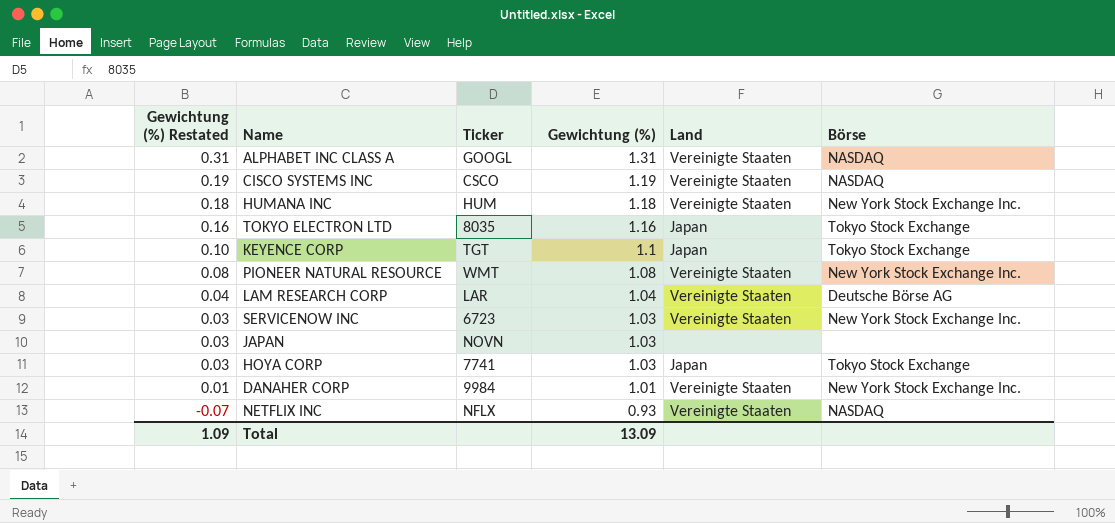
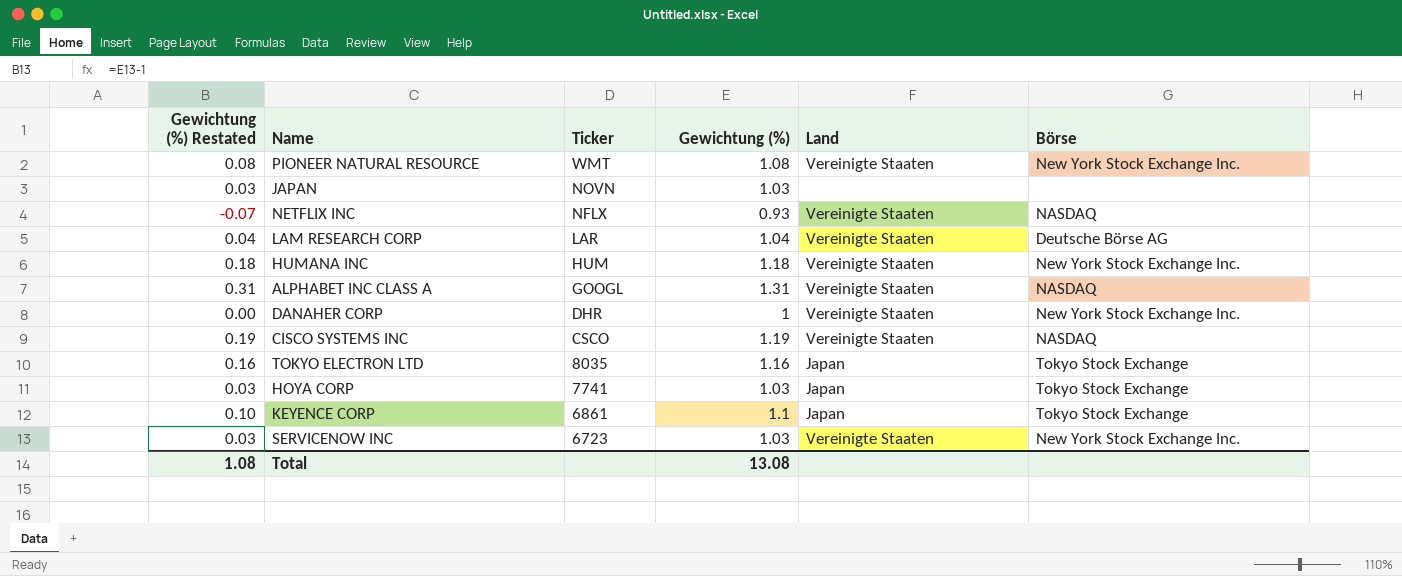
row order: Gewichtung (%) Restated descending -> Ticker descending
DANAHER CORP | Gewichtung (%) Restated: 0.01 -> 0.00
DANAHER CORP | Ticker: 9984 -> DHR
DANAHER CORP | Gewichtung (%): 1.01 -> 1
KEYENCE CORP | Ticker: TGT -> 6861
Total | Gewichtung (%) Restated: 1.09 -> 1.08
Total | Gewichtung (%): 13.09 -> 13.08

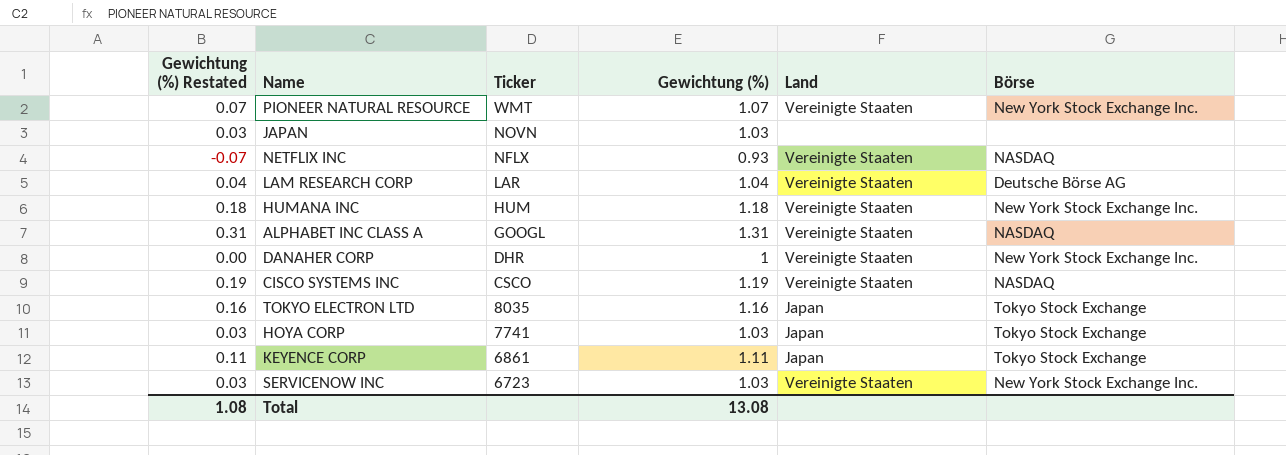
PIONEER NATURAL RESOURCE | Gewichtung (%) Restated: 0.08 -> 0.07
PIONEER NATURAL RESOURCE | Gewichtung (%): 1.08 -> 1.07
KEYENCE CORP | Gewichtung (%) Restated: 0.10 -> 0.11
KEYENCE CORP | Gewichtung (%): 1.1 -> 1.11

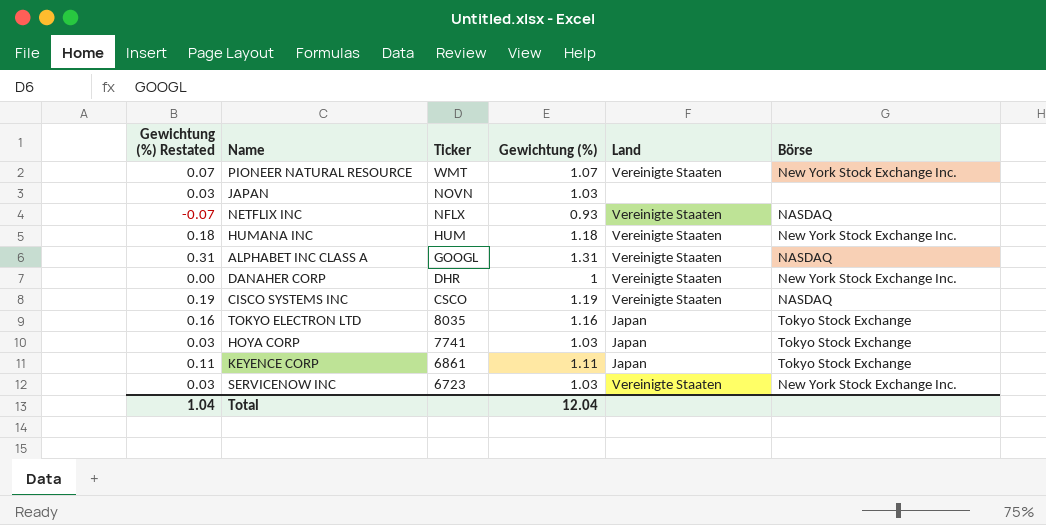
row LAM RESEARCH CORP: 0.04 | LAR | 1.04 | Vereinigte Staaten | Deutsche Börse AG -> none
Total | Gewichtung (%) Restated: 1.08 -> 1.04
Total | Gewichtung (%): 13.08 -> 12.04

